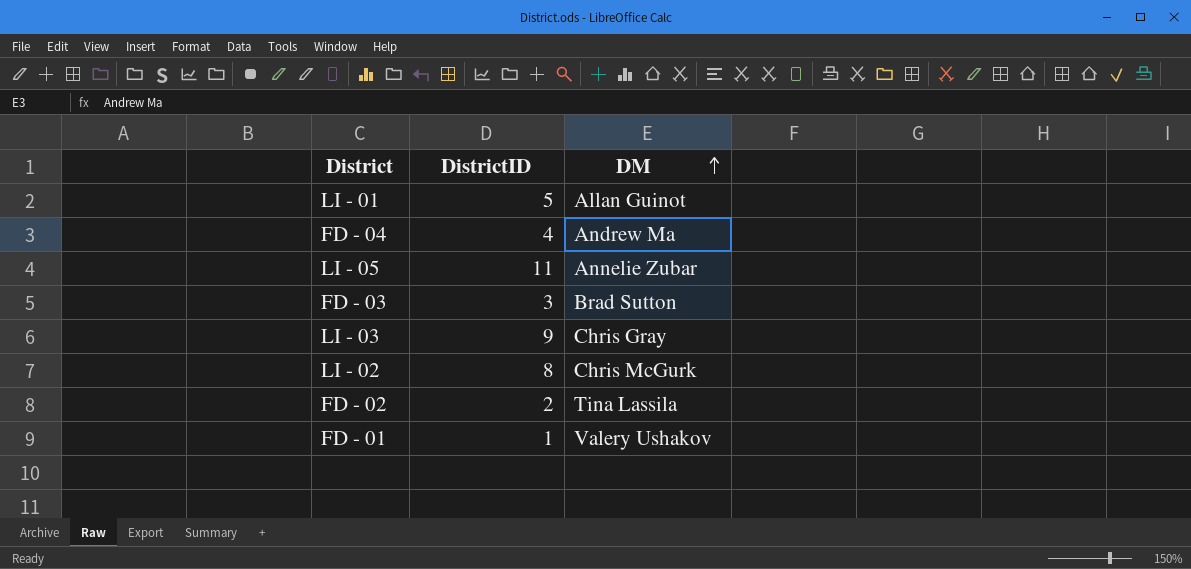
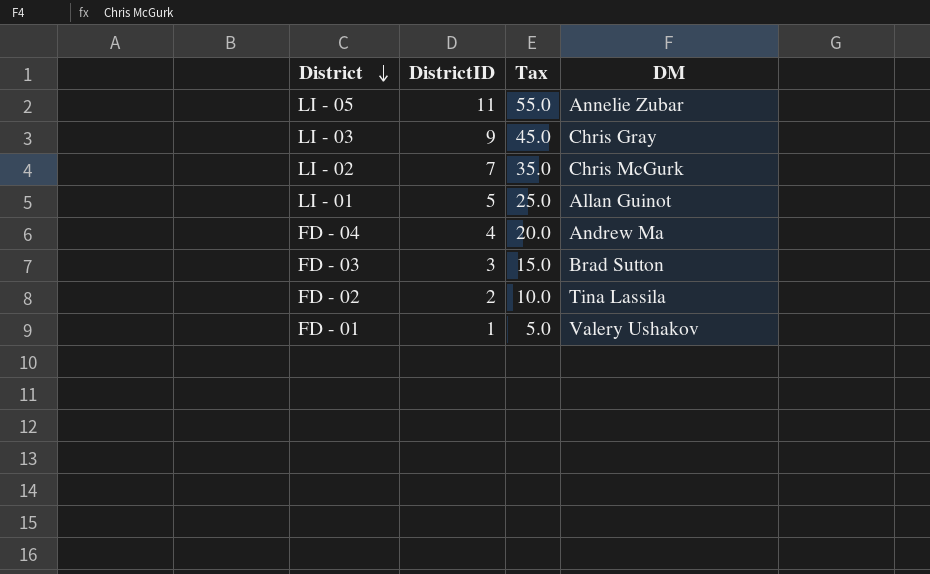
row order: DM ascending -> District descending
column Tax | formula: none -> [DistrictID] * 5
LI - 02 | DistrictID: 8 -> 7

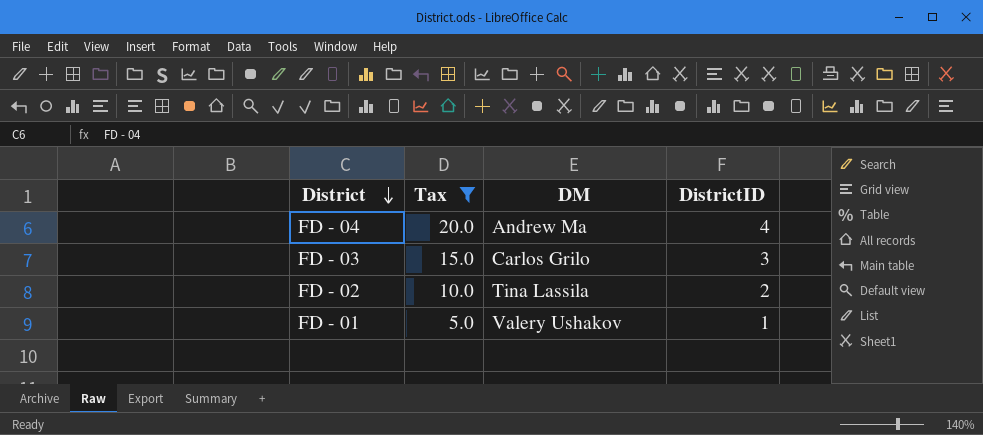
filter: none -> Tax <= 20.0
column DistrictID | position: 2 -> 4
FD - 03 | DM: Brad Sutton -> Carlos Grilo

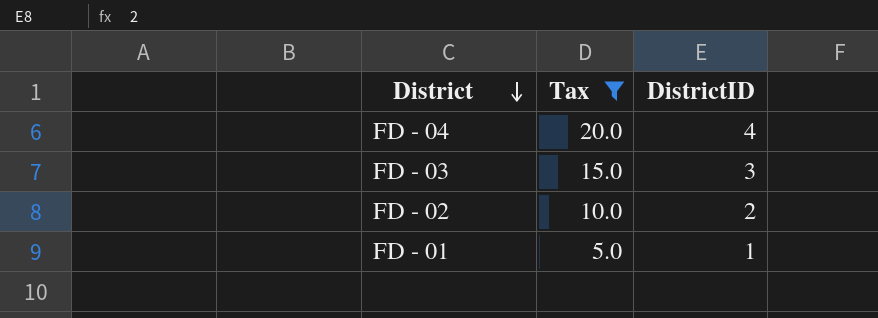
column DM | position: 3 -> none

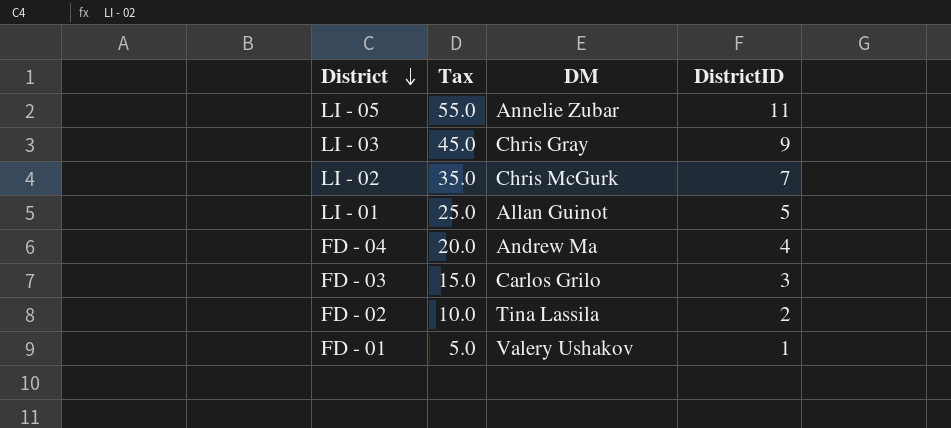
filter: Tax <= 20.0 -> none
column DM | position: none -> 3

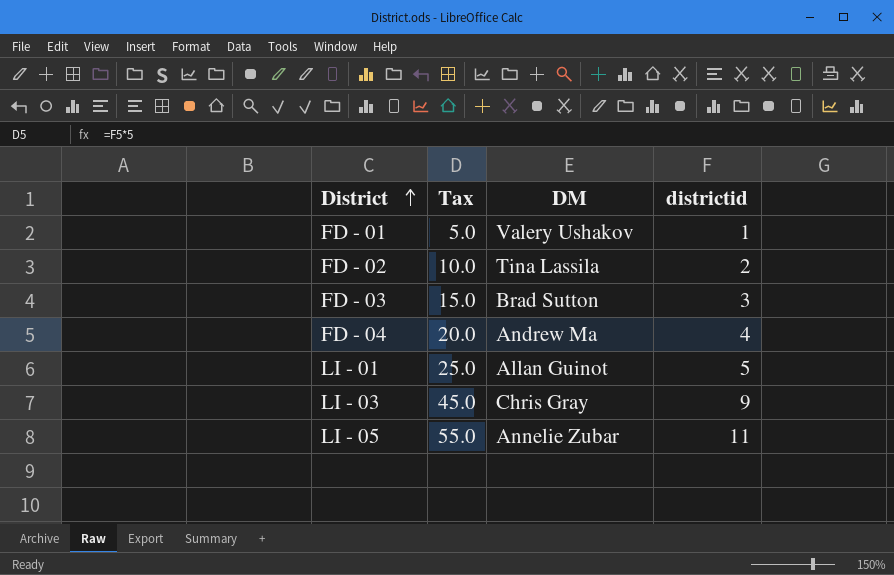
row order: District descending -> District ascending
column name: DistrictID -> districtid
row LI - 02: 35.0 | Chris McGurk | 7 -> none
FD - 03 | DM: Carlos Grilo -> Brad Sutton

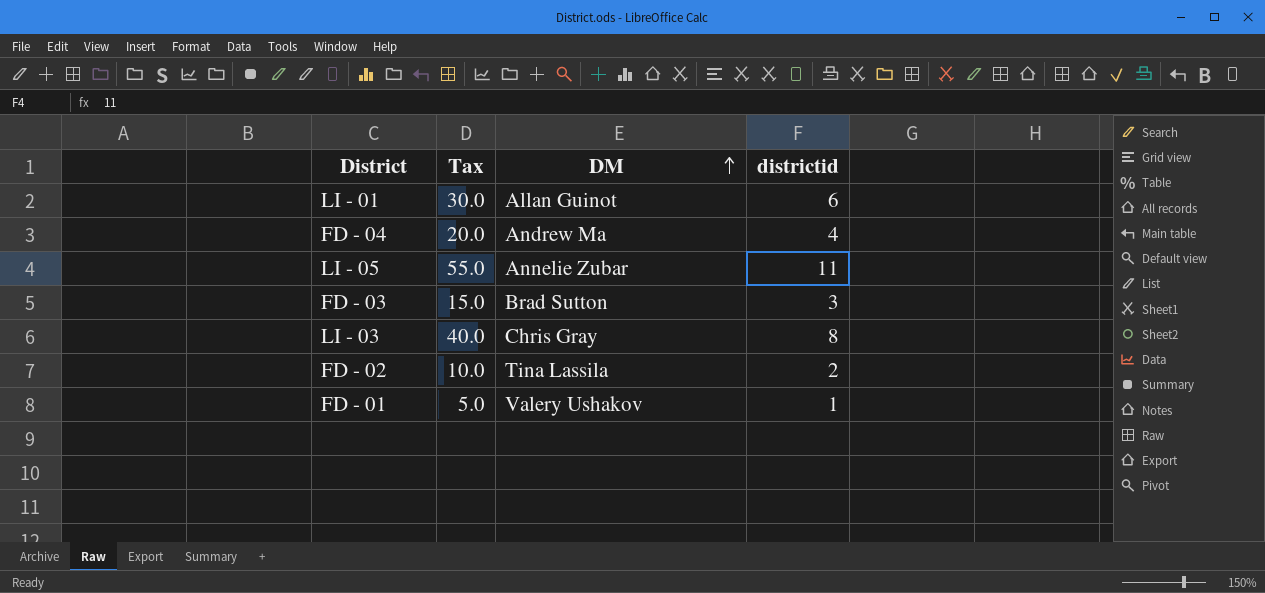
row order: District ascending -> DM ascending
LI - 01 | Tax: 25.0 -> 30.0
LI - 01 | districtid: 5 -> 6
LI - 03 | Tax: 45.0 -> 40.0
LI - 03 | districtid: 9 -> 8

